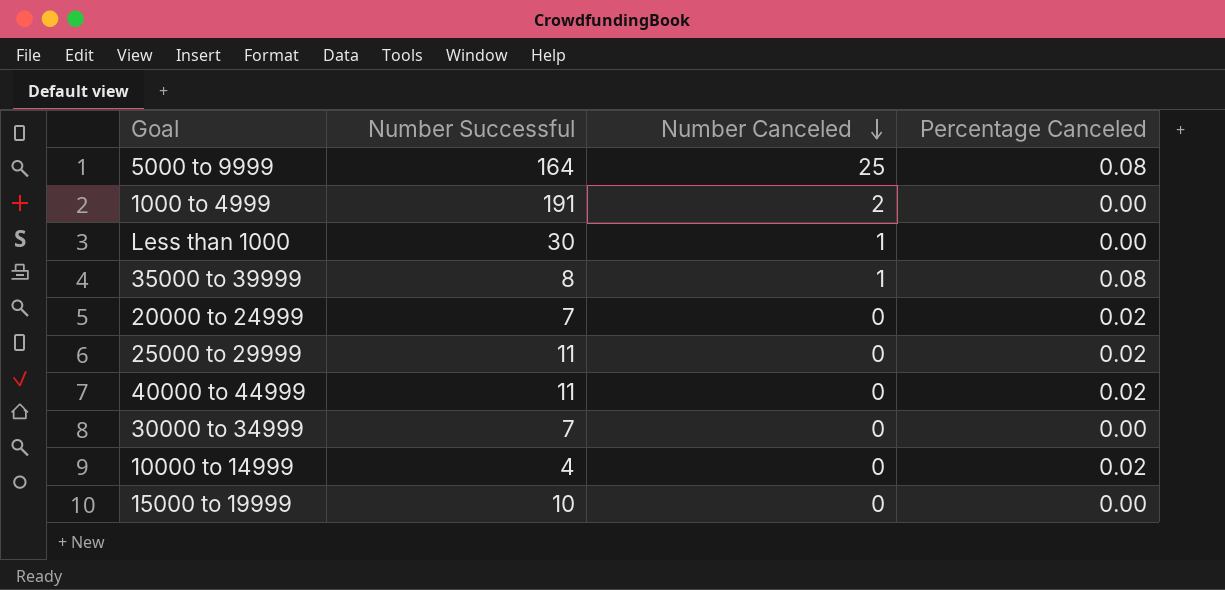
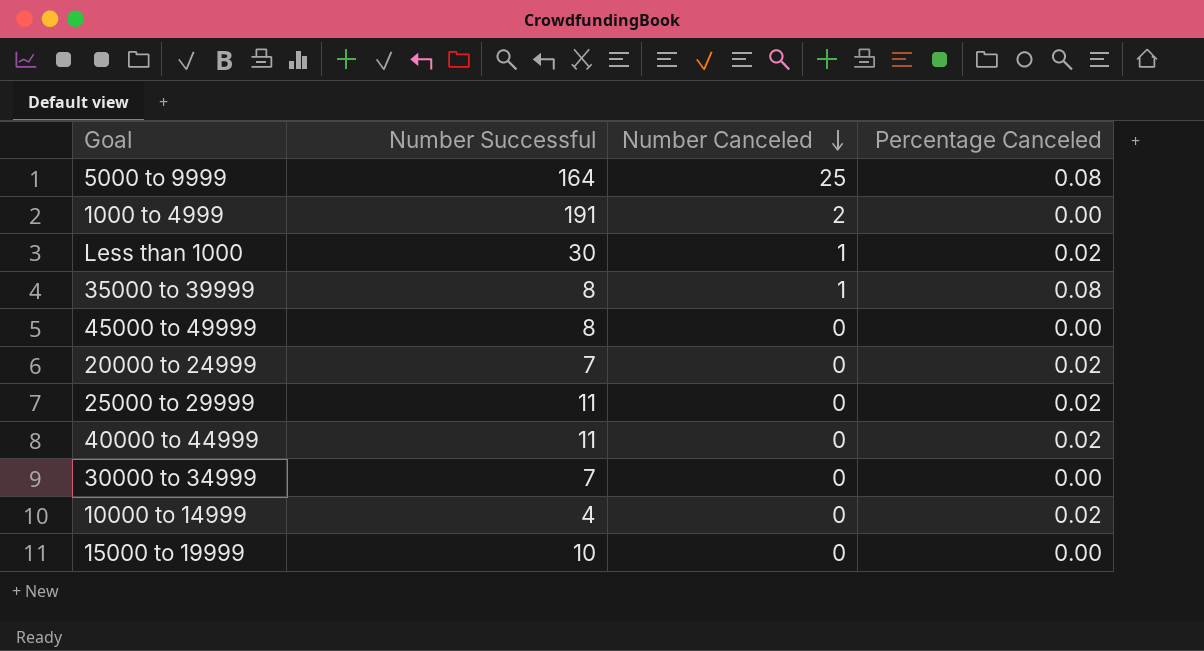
Less than 1000 | Percentage Canceled: 0.00 -> 0.02
row 45000 to 49999: none -> 8 | 0 | 0.00

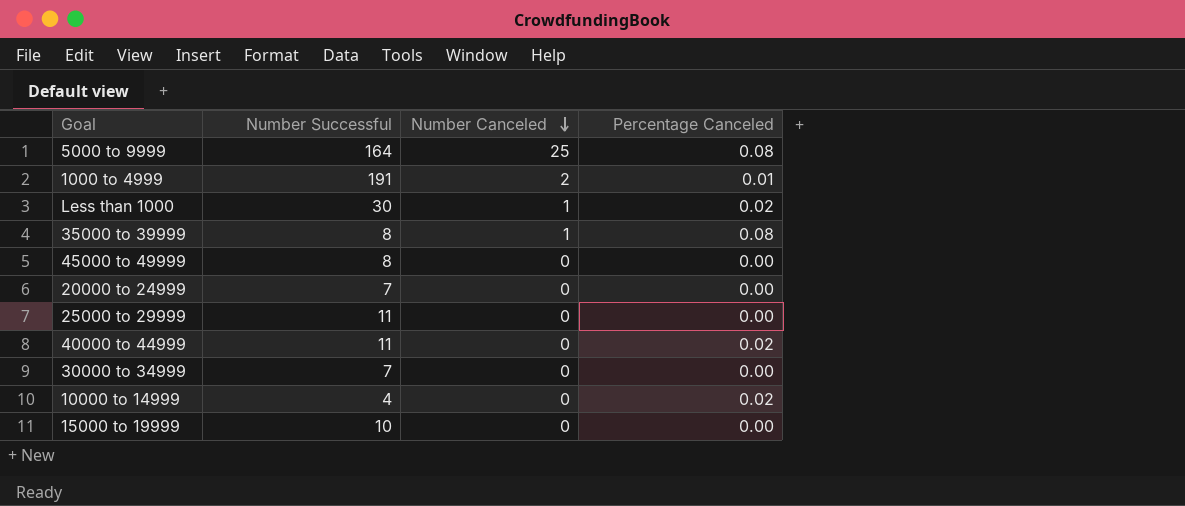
1000 to 4999 | Percentage Canceled: 0.00 -> 0.01
20000 to 24999 | Percentage Canceled: 0.02 -> 0.00
25000 to 29999 | Percentage Canceled: 0.02 -> 0.00

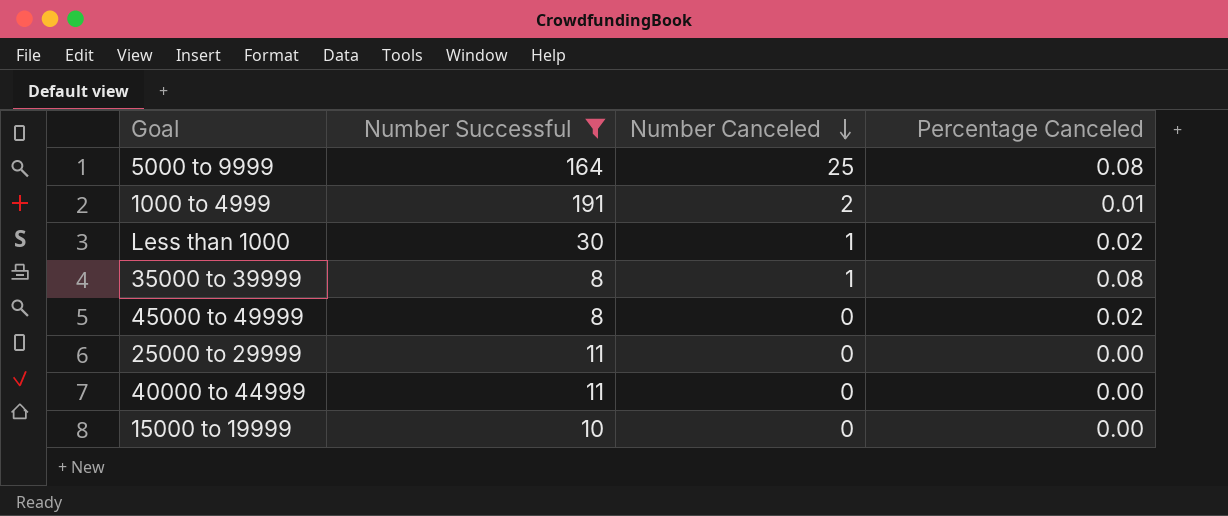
filter: none -> Number Successful >= 8
45000 to 49999 | Percentage Canceled: 0.00 -> 0.02
40000 to 44999 | Percentage Canceled: 0.02 -> 0.00

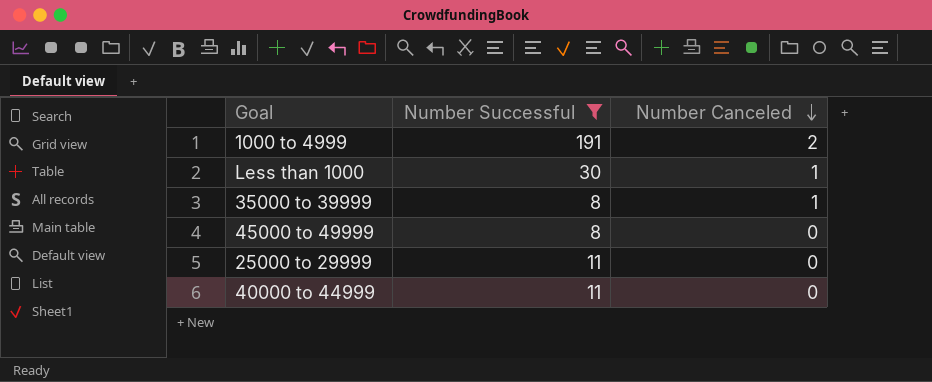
column Percentage Canceled | position: 4 -> none
row 5000 to 9999: 164 | 25 | 0.08 -> none
row 15000 to 19999: 10 | 0 | 0.00 -> none

